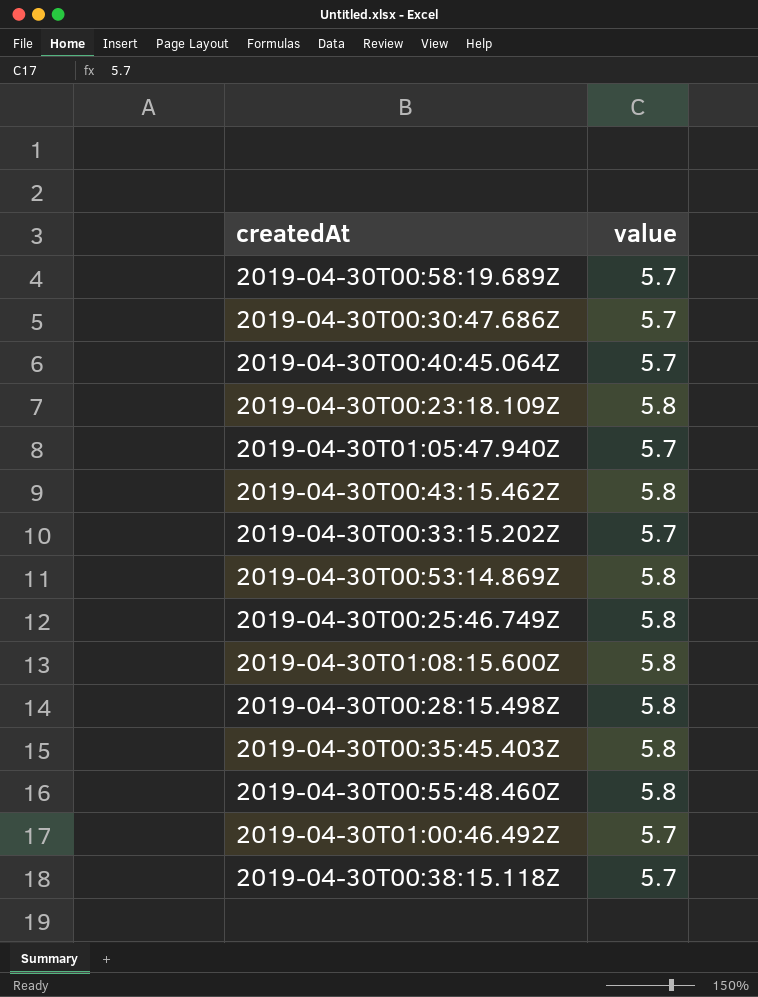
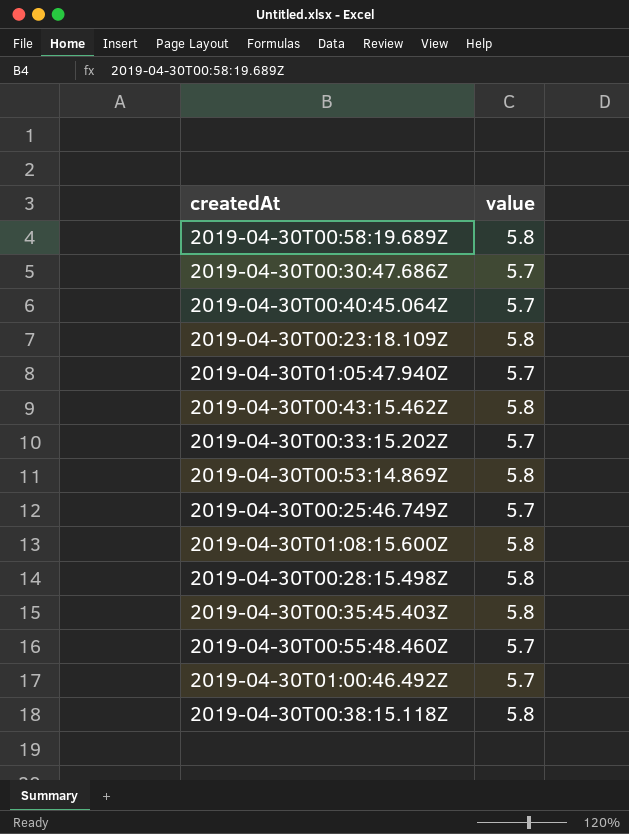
2019-04-30T00:58:19.689Z | value: 5.7 -> 5.8
2019-04-30T00:25:46.749Z | value: 5.8 -> 5.7
2019-04-30T00:55:48.460Z | value: 5.8 -> 5.7
2019-04-30T00:38:15.118Z | value: 5.7 -> 5.8

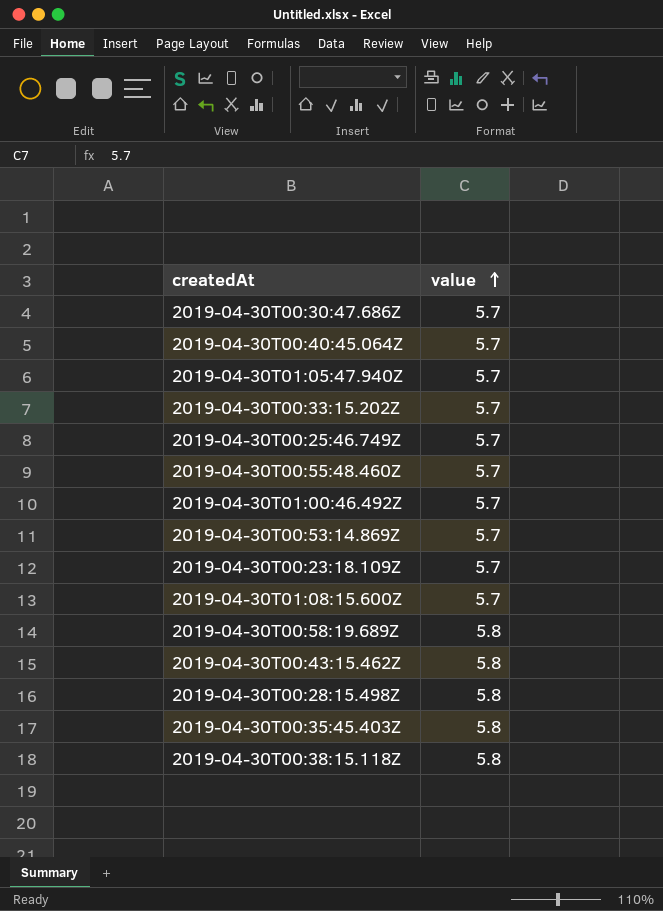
row order: none -> value ascending
2019-04-30T00:53:14.869Z | value: 5.8 -> 5.7
2019-04-30T00:23:18.109Z | value: 5.8 -> 5.7
2019-04-30T01:08:15.600Z | value: 5.8 -> 5.7

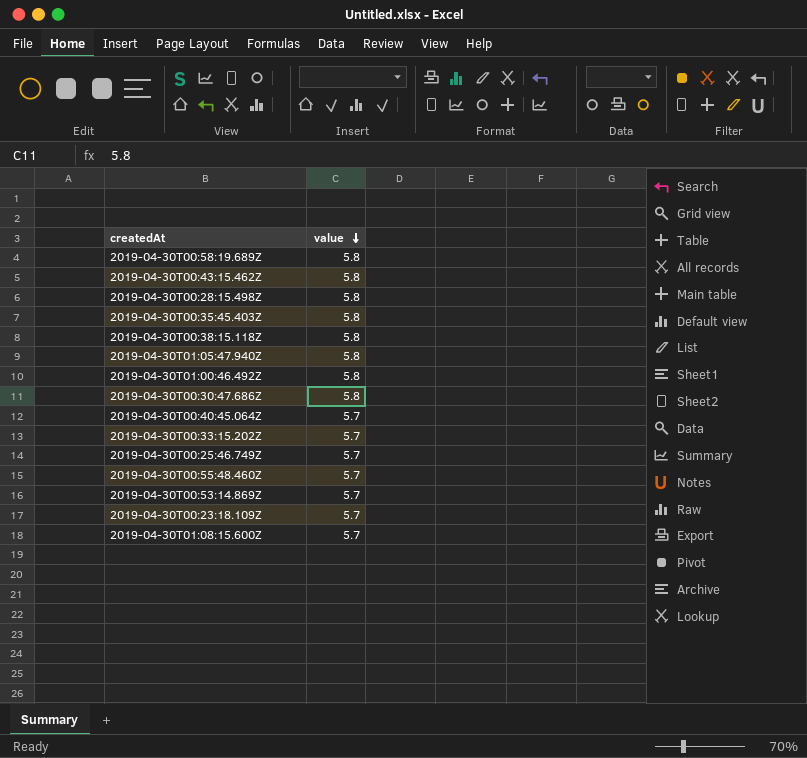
row order: value ascending -> value descending
2019-04-30T01:05:47.940Z | value: 5.7 -> 5.8
2019-04-30T01:00:46.492Z | value: 5.7 -> 5.8
2019-04-30T00:30:47.686Z | value: 5.7 -> 5.8

